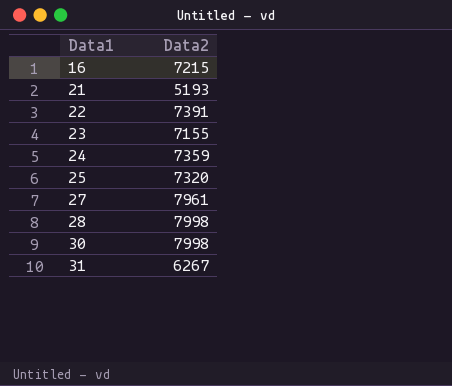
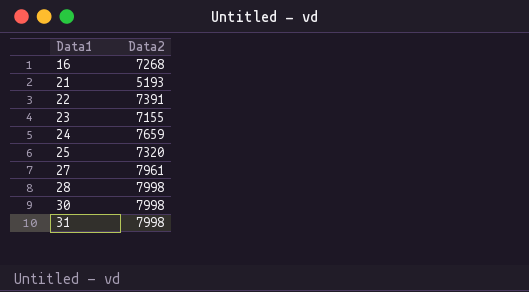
16 | Data2: 7215 -> 7268
24 | Data2: 7359 -> 7659
31 | Data2: 6267 -> 7998

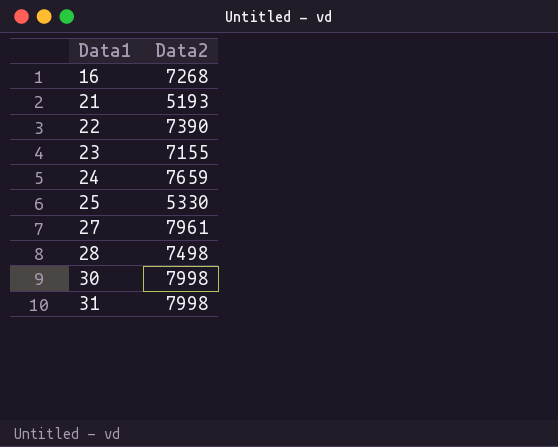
22 | Data2: 7391 -> 7390
25 | Data2: 7320 -> 5330
28 | Data2: 7998 -> 7498

